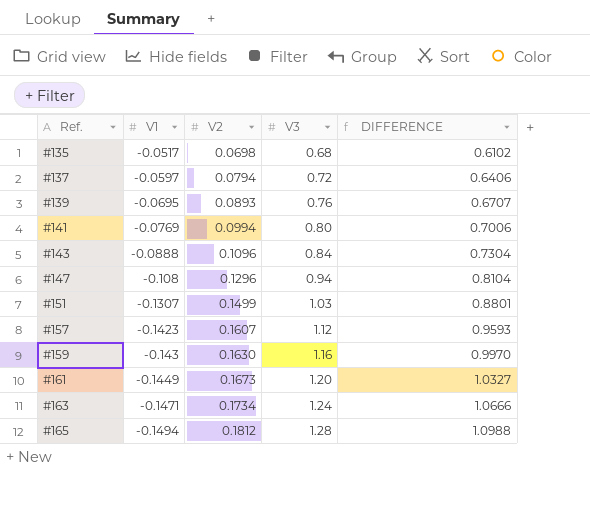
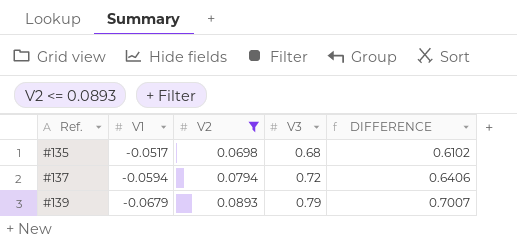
filter: none -> V2 <= 0.0893
#137 | V1: -0.0597 -> -0.0594
#139 | V1: -0.0695 -> -0.0679
#139 | V3: 0.76 -> 0.79
#139 | DIFFERENCE: 0.6707 -> 0.7007

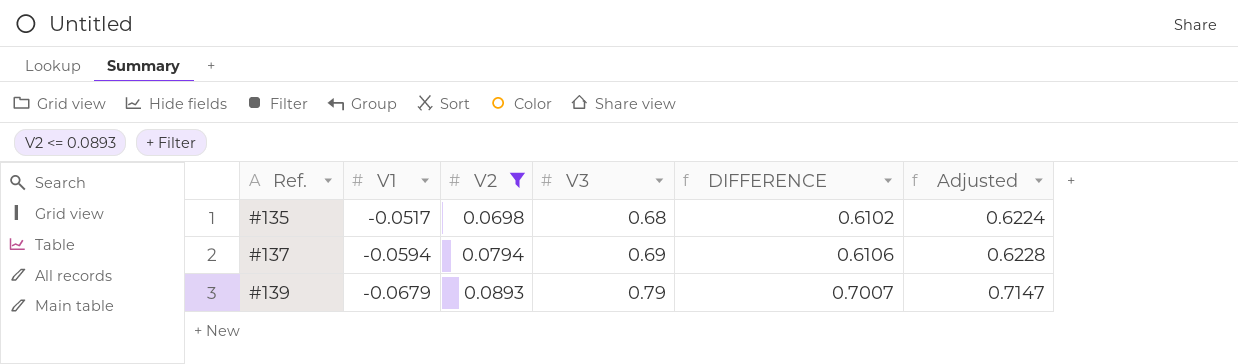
column Adjusted | formula: none -> [DIFFERENCE] * 1.02
#137 | V3: 0.72 -> 0.69
#137 | DIFFERENCE: 0.6406 -> 0.6106

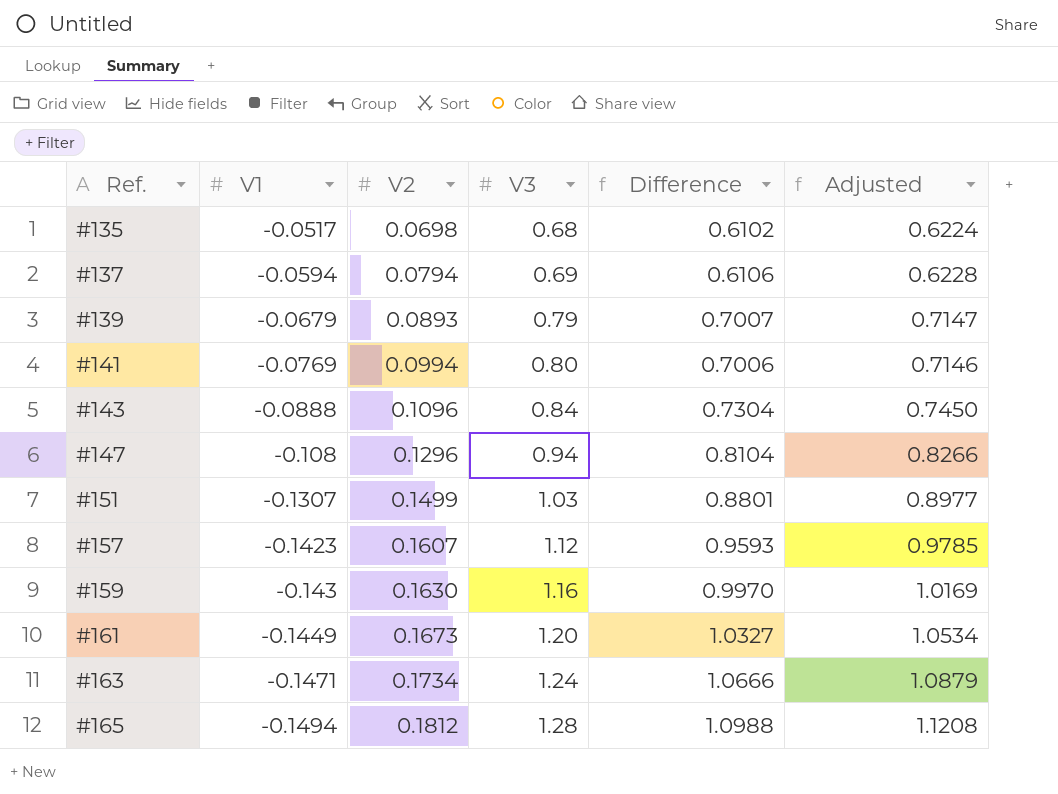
filter: V2 <= 0.0893 -> none
column name: DIFFERENCE -> Difference

